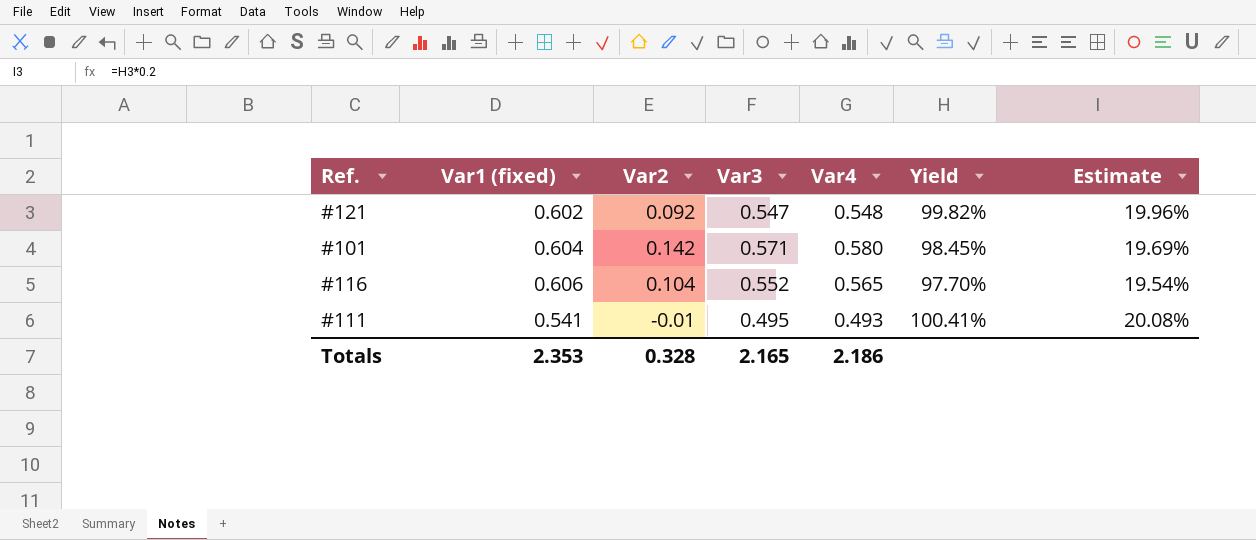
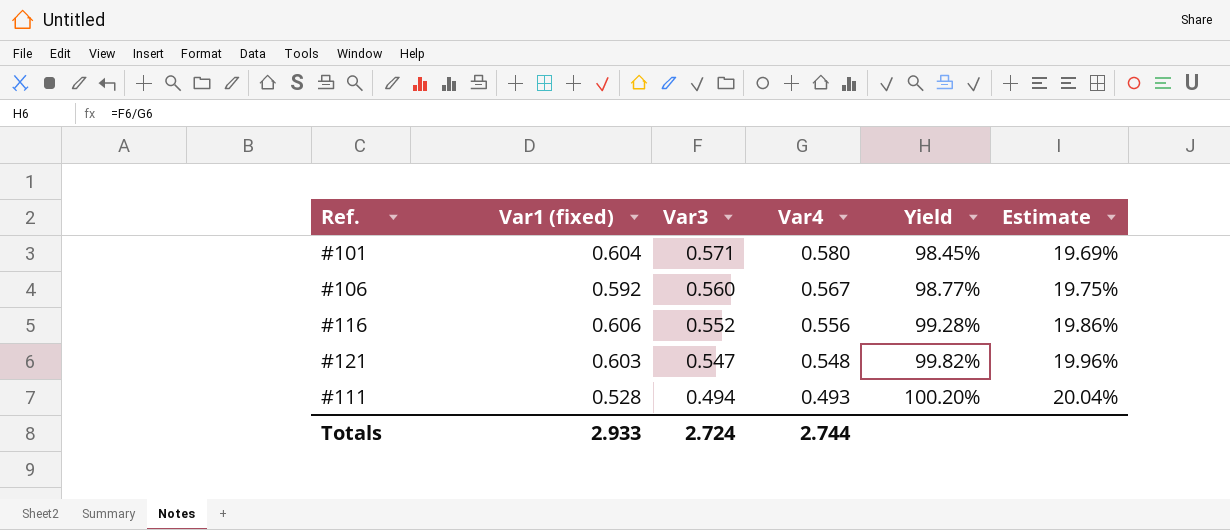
row order: none -> Var3 descending
column Var2 | position: 3 -> none
row #106: none -> 0.592 | 0.560 | 0.567 | 98.77% | 19.75%
#116 | Var4: 0.565 -> 0.556
#116 | Yield: 97.70% -> 99.28%
#116 | Estimate: 19.54% -> 19.86%
#121 | Var1 (fixed): 0.602 -> 0.603
#111 | Var1 (fixed): 0.541 -> 0.528
#111 | Var3: 0.495 -> 0.494
#111 | Yield: 100.41% -> 100.20%
#111 | Estimate: 20.08% -> 20.04%
Totals | Var1 (fixed): 2.353 -> 2.933
Totals | Var3: 2.165 -> 2.724
Totals | Var4: 2.186 -> 2.744

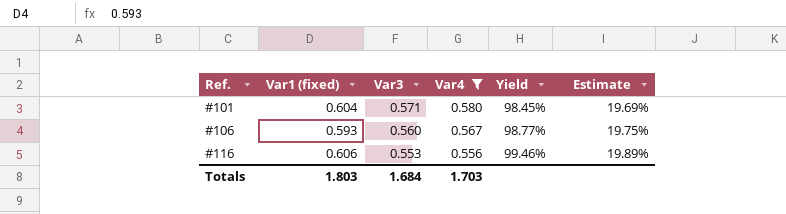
filter: none -> Var4 >= 0.556
#106 | Var1 (fixed): 0.592 -> 0.593
#116 | Var3: 0.552 -> 0.553
#116 | Yield: 99.28% -> 99.46%
#116 | Estimate: 19.86% -> 19.89%
Totals | Var1 (fixed): 2.933 -> 1.803
Totals | Var3: 2.724 -> 1.684
Totals | Var4: 2.744 -> 1.703

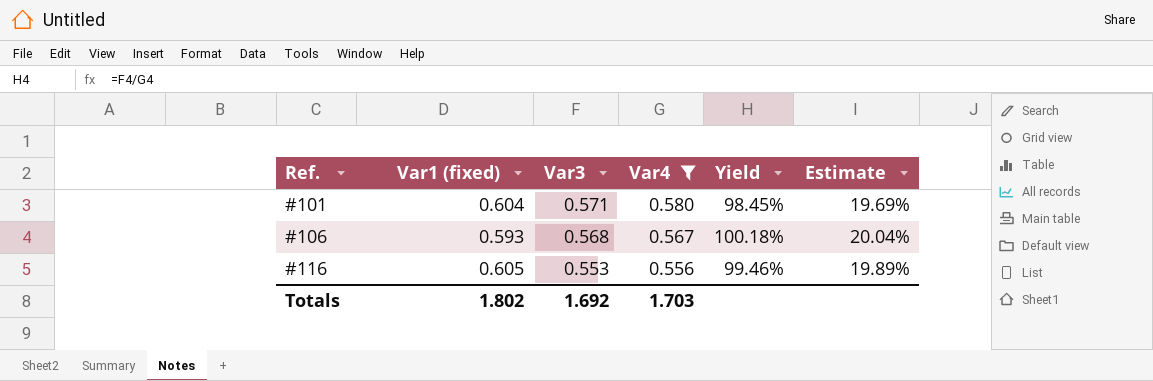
#106 | Var3: 0.560 -> 0.568
#106 | Yield: 98.77% -> 100.18%
#106 | Estimate: 19.75% -> 20.04%
#116 | Var1 (fixed): 0.606 -> 0.605
Totals | Var1 (fixed): 1.803 -> 1.802
Totals | Var3: 1.684 -> 1.692

